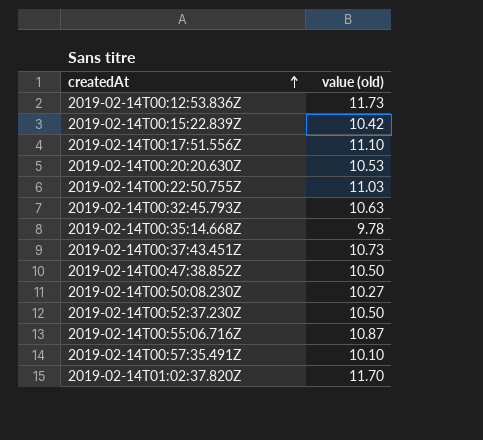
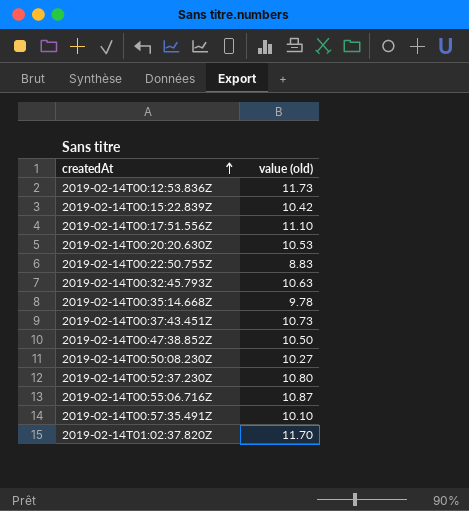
2019-02-14T00:22:50.755Z | value (old): 11.03 -> 8.83
2019-02-14T00:52:37.230Z | value (old): 10.50 -> 10.80

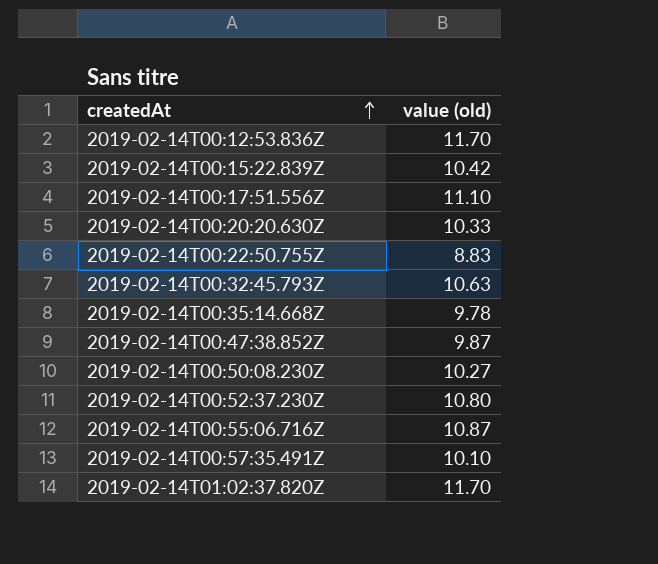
row 2019-02-14T00:37:43.451Z: 10.73 -> none
2019-02-14T00:12:53.836Z | value (old): 11.73 -> 11.70
2019-02-14T00:20:20.630Z | value (old): 10.53 -> 10.33
2019-02-14T00:47:38.852Z | value (old): 10.50 -> 9.87

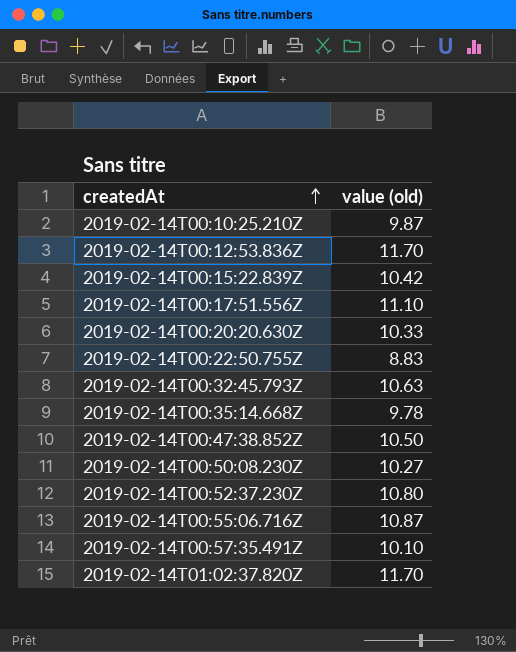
row 2019-02-14T00:10:25.210Z: none -> 9.87
2019-02-14T00:47:38.852Z | value (old): 9.87 -> 10.50

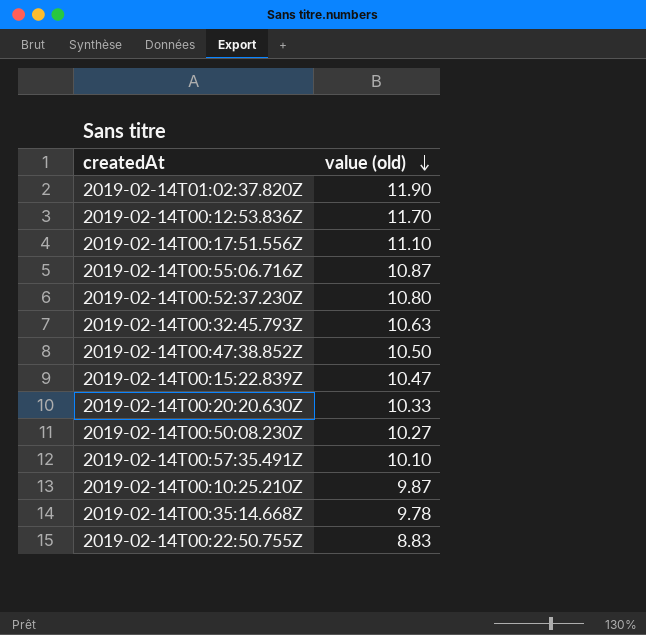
row order: createdAt ascending -> value (old) descending
2019-02-14T01:02:37.820Z | value (old): 11.70 -> 11.90
2019-02-14T00:15:22.839Z | value (old): 10.42 -> 10.47

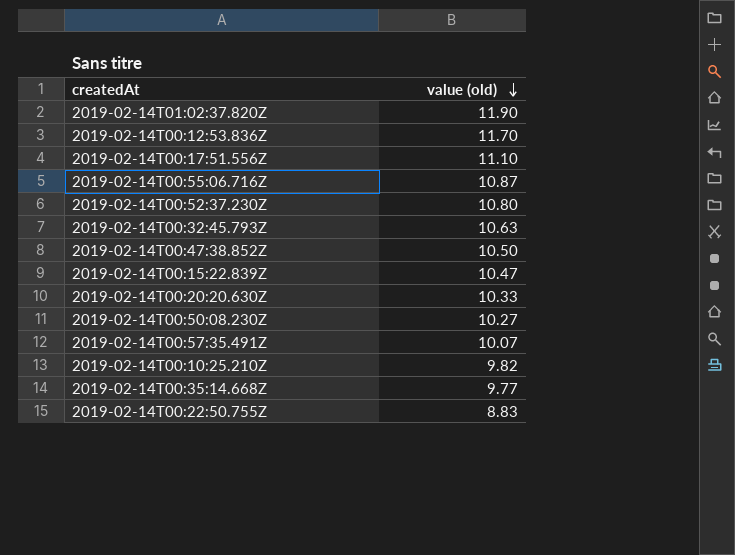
2019-02-14T00:57:35.491Z | value (old): 10.10 -> 10.07
2019-02-14T00:10:25.210Z | value (old): 9.87 -> 9.82
2019-02-14T00:35:14.668Z | value (old): 9.78 -> 9.77

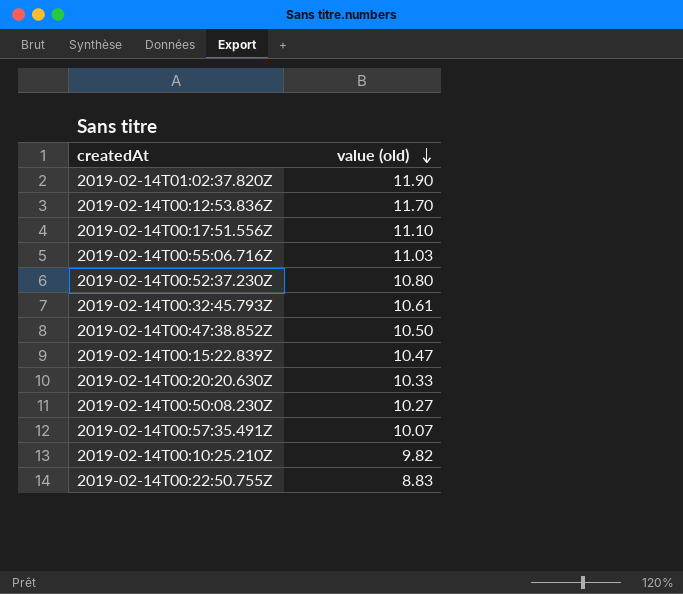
row 2019-02-14T00:35:14.668Z: 9.77 -> none
2019-02-14T00:55:06.716Z | value (old): 10.87 -> 11.03
2019-02-14T00:32:45.793Z | value (old): 10.63 -> 10.61

